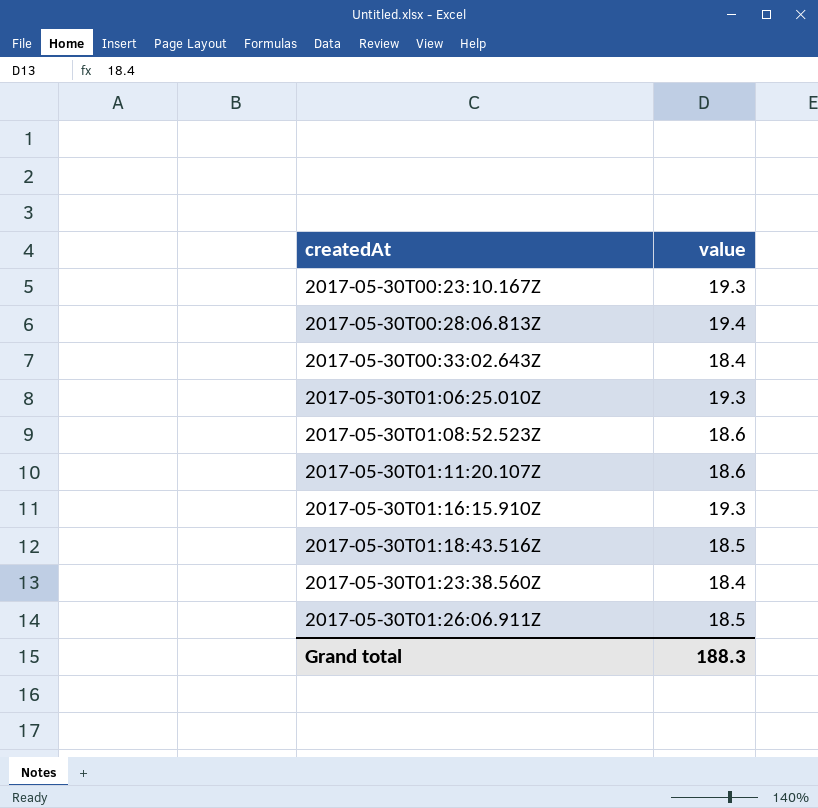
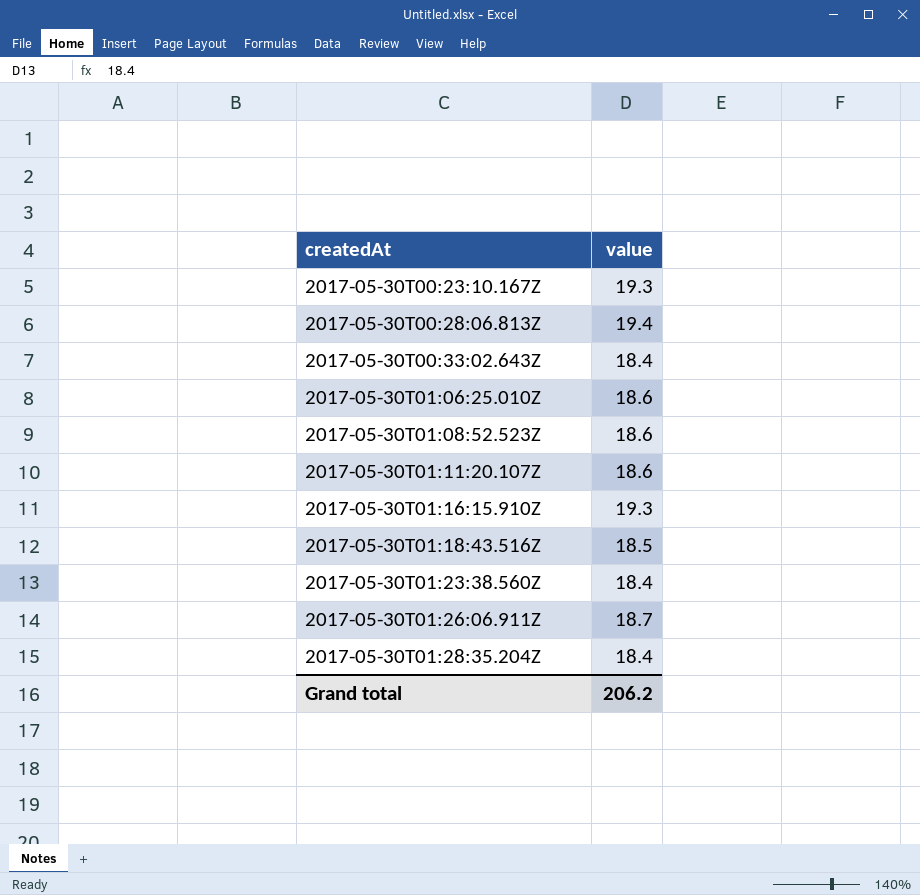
2017-05-30T01:06:25.010Z | value: 19.3 -> 18.6
2017-05-30T01:26:06.911Z | value: 18.5 -> 18.7
row 2017-05-30T01:28:35.204Z: none -> 18.4
Grand total | value: 188.3 -> 206.2

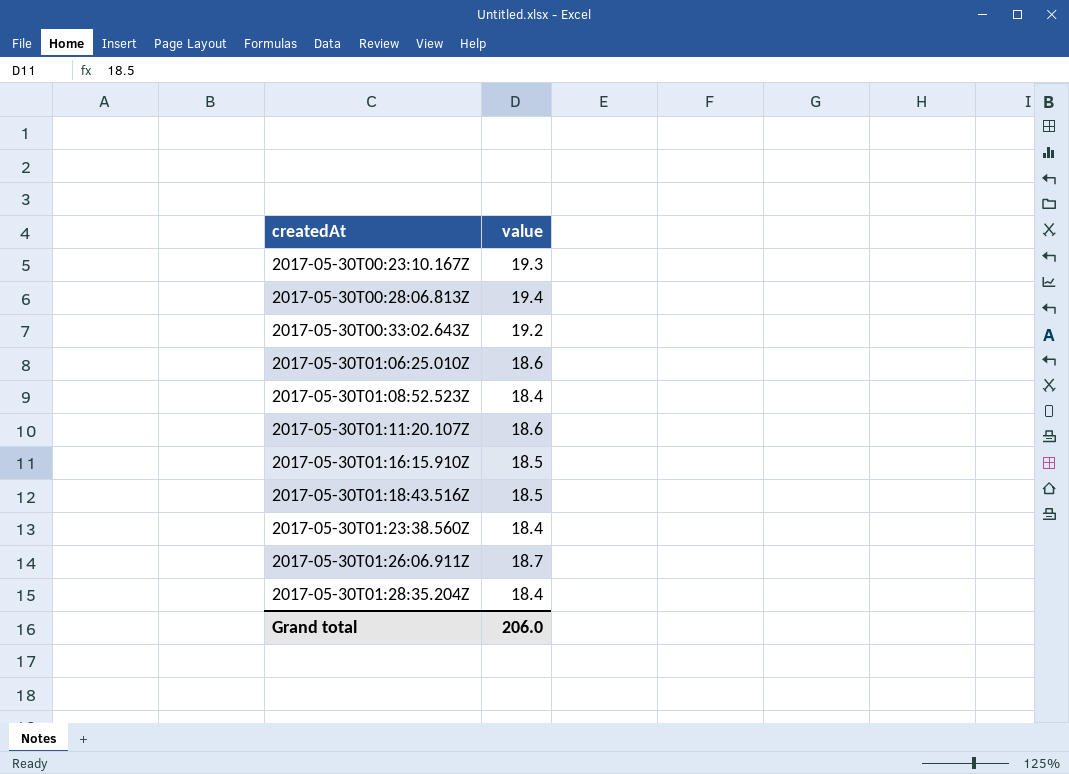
2017-05-30T00:33:02.643Z | value: 18.4 -> 19.2
2017-05-30T01:08:52.523Z | value: 18.6 -> 18.4
2017-05-30T01:16:15.910Z | value: 19.3 -> 18.5
Grand total | value: 206.2 -> 206.0

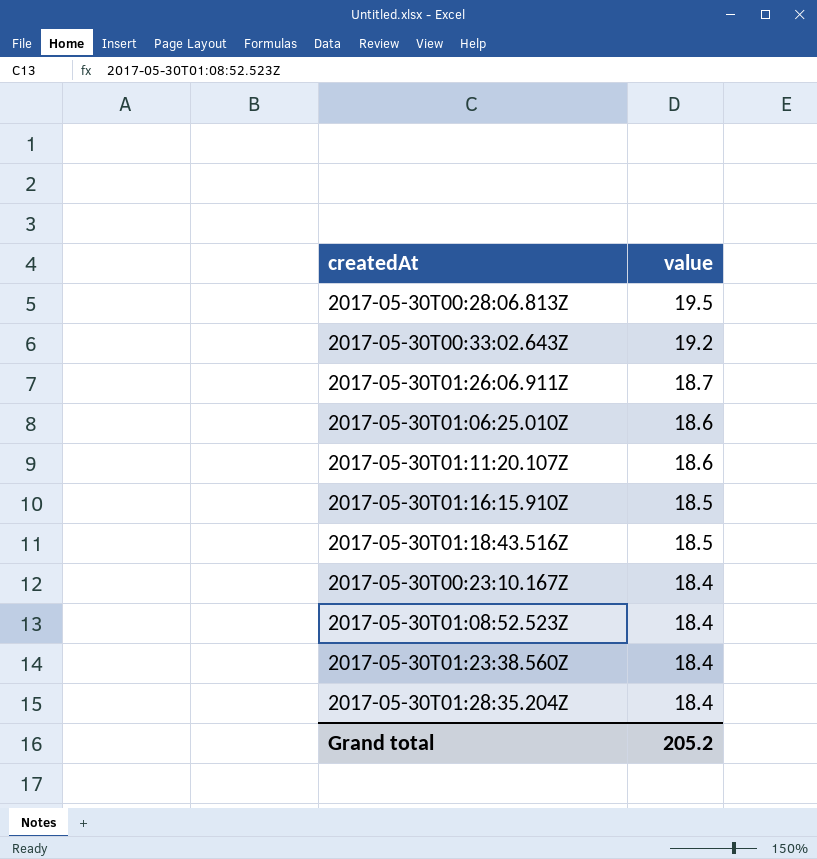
row order: createdAt ascending -> value descending
2017-05-30T00:28:06.813Z | value: 19.4 -> 19.5
2017-05-30T00:23:10.167Z | value: 19.3 -> 18.4
Grand total | value: 206.0 -> 205.2

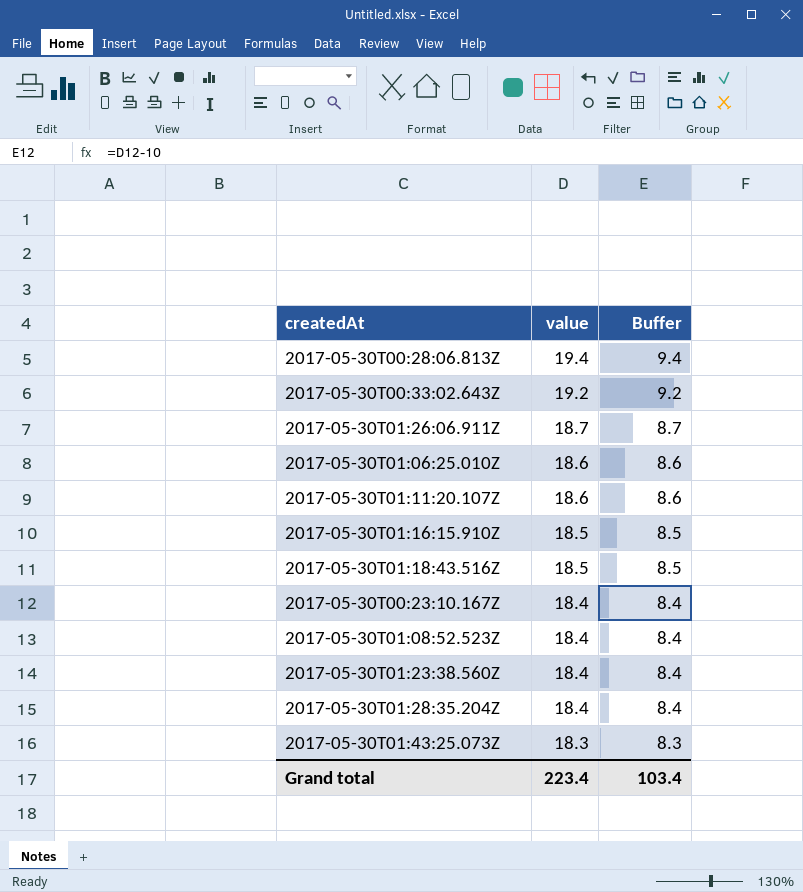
column Buffer | formula: none -> [value] - 10
2017-05-30T00:28:06.813Z | value: 19.5 -> 19.4
row 2017-05-30T01:43:25.073Z: none -> 18.3 | 8.3
Grand total | value: 205.2 -> 223.4

